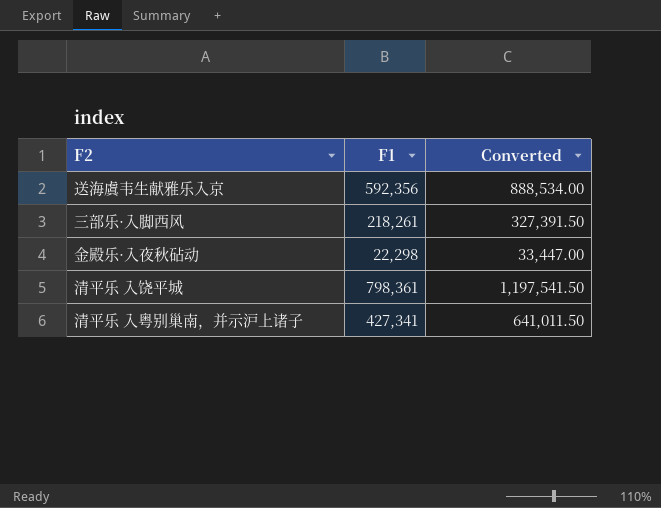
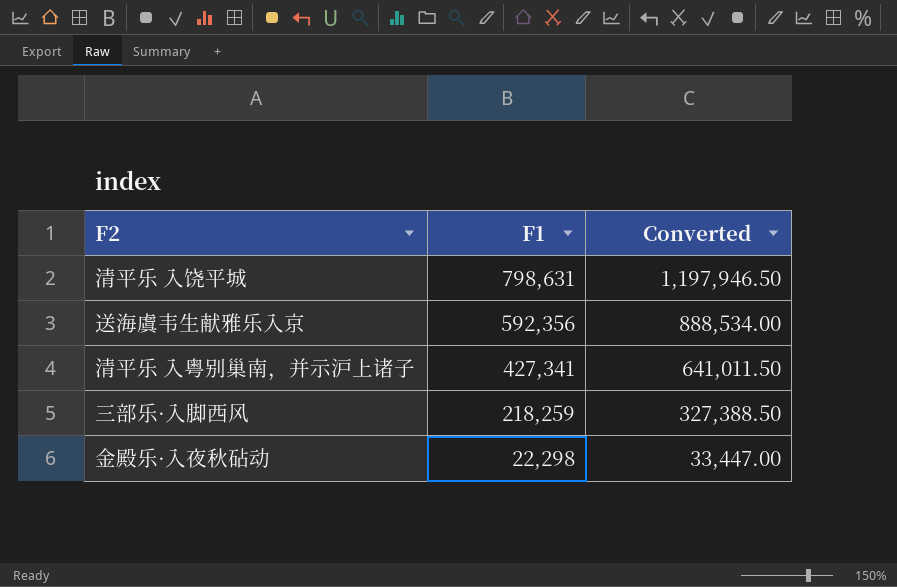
row order: none -> F1 descending
清平乐 入饶平城 | F1: 798,361 -> 798,631
清平乐 入饶平城 | Converted: 1,197,541.50 -> 1,197,946.50
三部乐·入脚西风 | F1: 218,261 -> 218,259
三部乐·入脚西风 | Converted: 327,391.50 -> 327,388.50

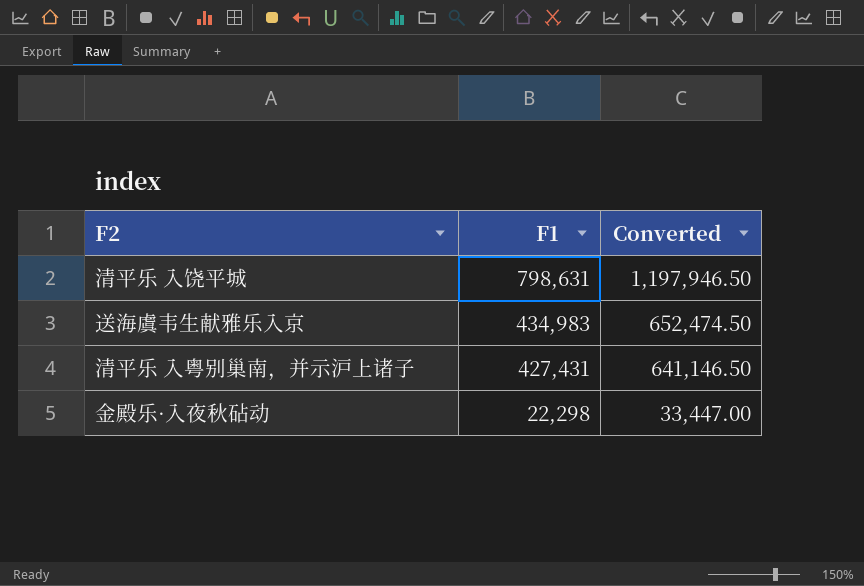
row 三部乐·入脚西风: 218,259 | 327,388.50 -> none
送海虞韦生献雅乐入京 | F1: 592,356 -> 434,983
送海虞韦生献雅乐入京 | Converted: 888,534.00 -> 652,474.50
清平乐 入粤别巢南，并示沪上诸子 | F1: 427,341 -> 427,431
清平乐 入粤别巢南，并示沪上诸子 | Converted: 641,011.50 -> 641,146.50

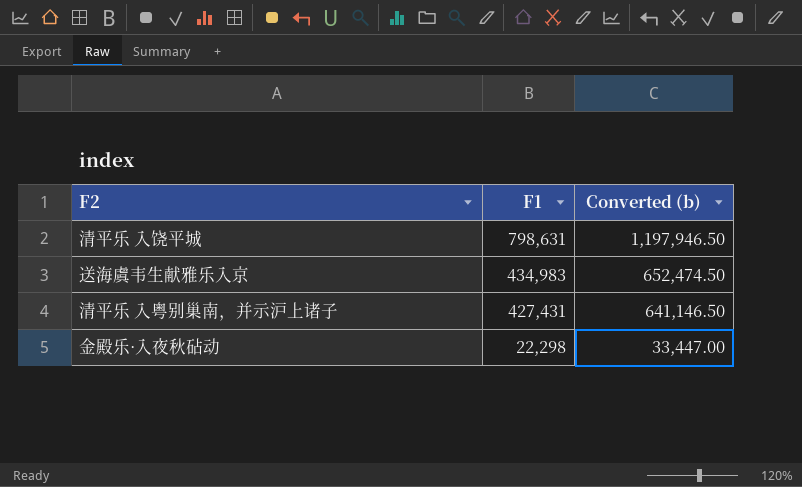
column name: Converted -> Converted (b)

